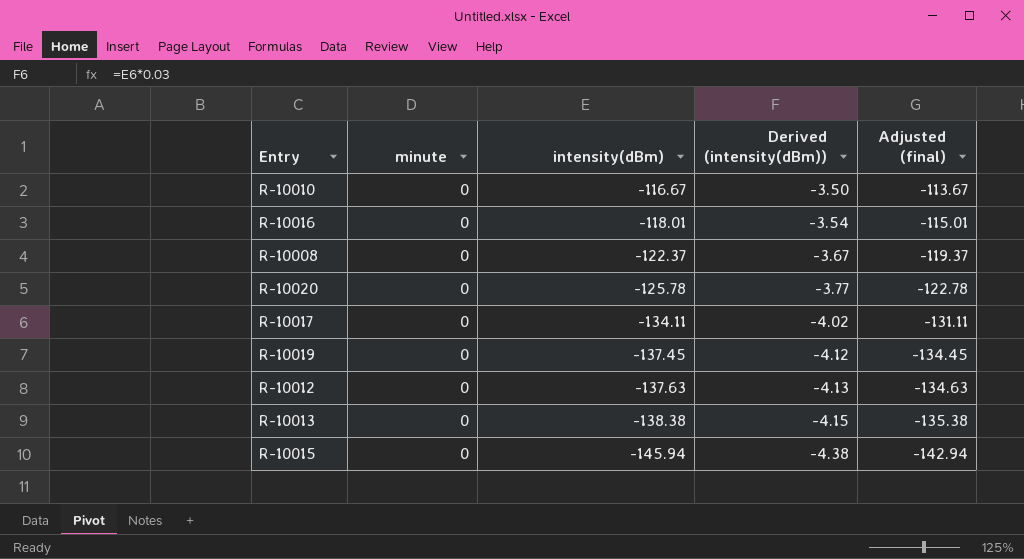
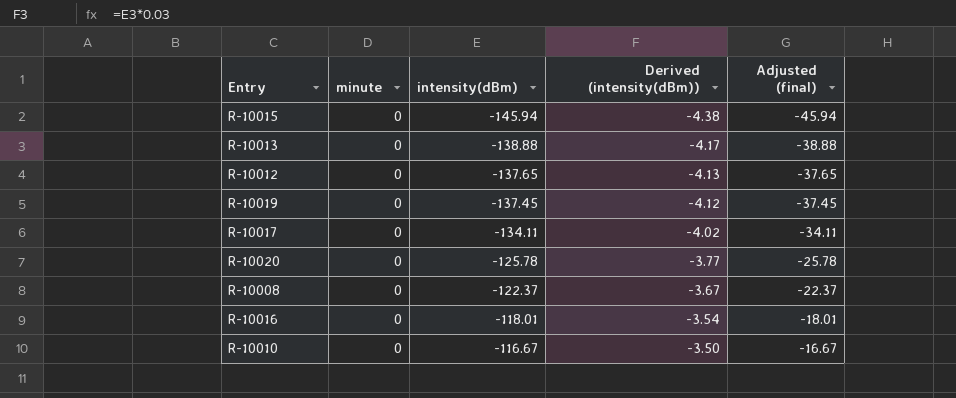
row order: intensity(dBm) descending -> intensity(dBm) ascending
column Adjusted (final) | formula: [intensity(dBm)] + 3 -> [intensity(dBm)] + 100
R-10013 | intensity(dBm): -138.38 -> -138.88
R-10013 | Derived (intensity(dBm)): -4.15 -> -4.17
R-10012 | intensity(dBm): -137.63 -> -137.65

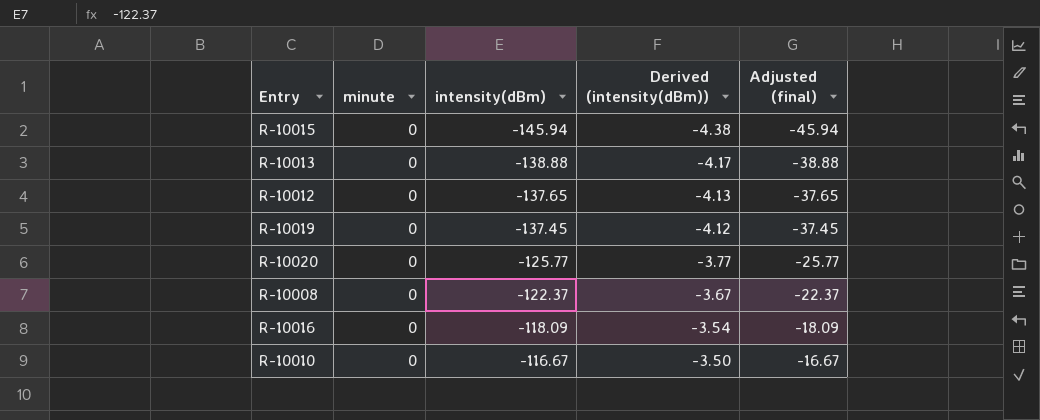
row R-10017: 0 | -134.11 | -4.02 | -34.11 -> none
R-10020 | intensity(dBm): -125.78 -> -125.77
R-10020 | Adjusted (final): -25.78 -> -25.77
R-10016 | intensity(dBm): -118.01 -> -118.09
R-10016 | Adjusted (final): -18.01 -> -18.09

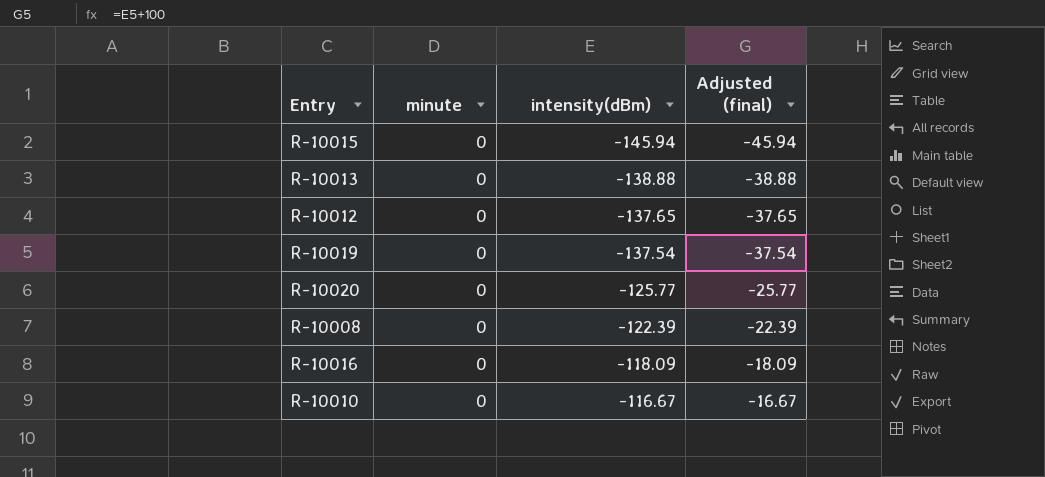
column Derived (intensity(dBm)) | formula: [intensity(dBm)] * 0.03 -> none
R-10019 | intensity(dBm): -137.45 -> -137.54
R-10019 | Adjusted (final): -37.45 -> -37.54
R-10008 | intensity(dBm): -122.37 -> -122.39
R-10008 | Adjusted (final): -22.37 -> -22.39

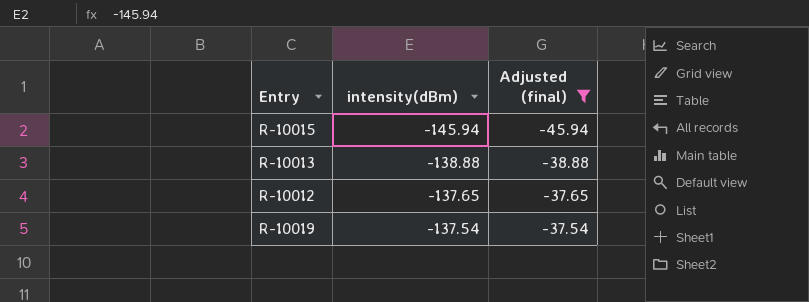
filter: none -> Adjusted (final) <= -37.54
column minute | position: 2 -> none

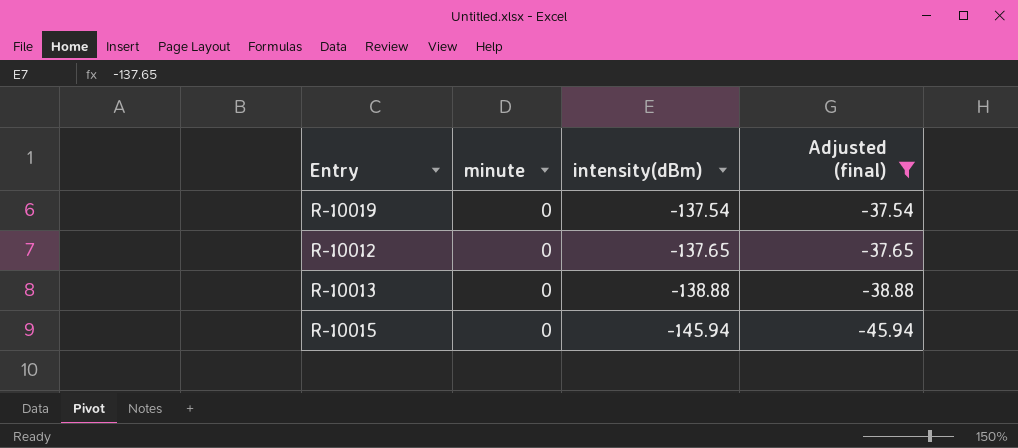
row order: intensity(dBm) ascending -> intensity(dBm) descending
column minute | position: none -> 2

